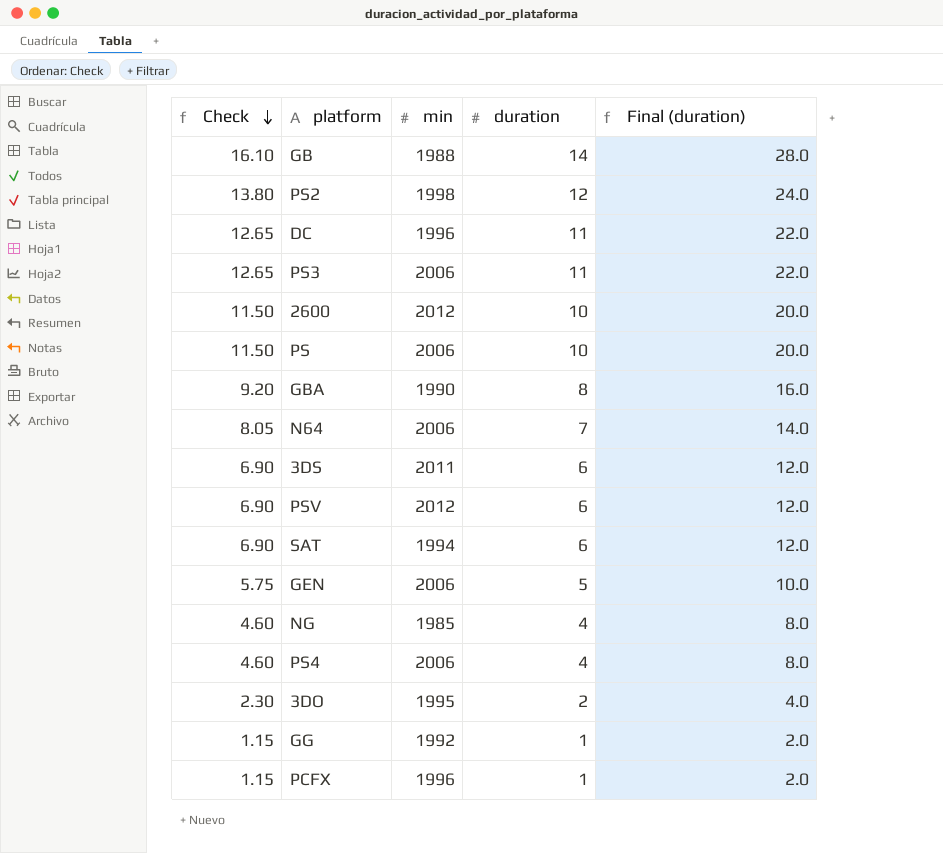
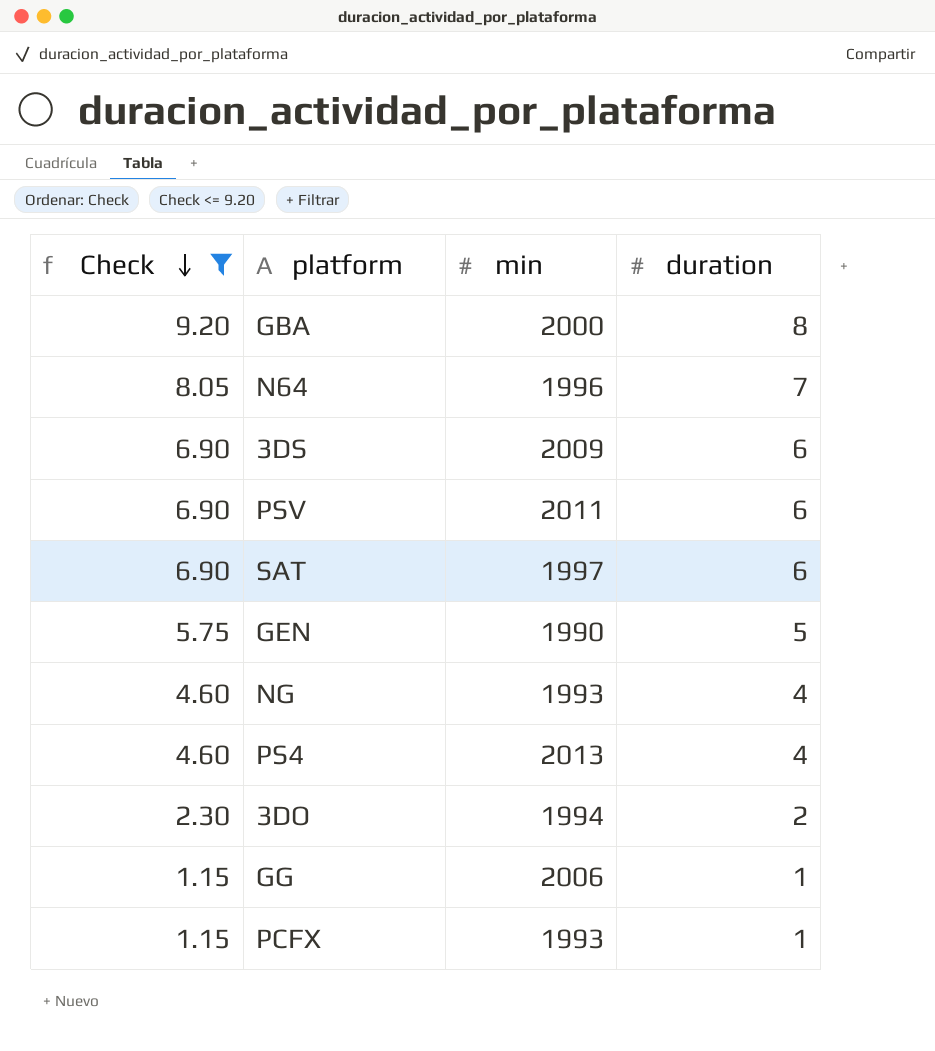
filter: none -> Check <= 9.20
column Final (duration) | formula: [duration] * 2 -> none
GBA | min: 1990 -> 2000
N64 | min: 2006 -> 1996
3DS | min: 2011 -> 2009
PSV | min: 2012 -> 2011
SAT | min: 1994 -> 1997
GEN | min: 2006 -> 1990
NG | min: 1985 -> 1993
PS4 | min: 2006 -> 2013
3DO | min: 1995 -> 1994
GG | min: 1992 -> 2006
PCFX | min: 1996 -> 1993

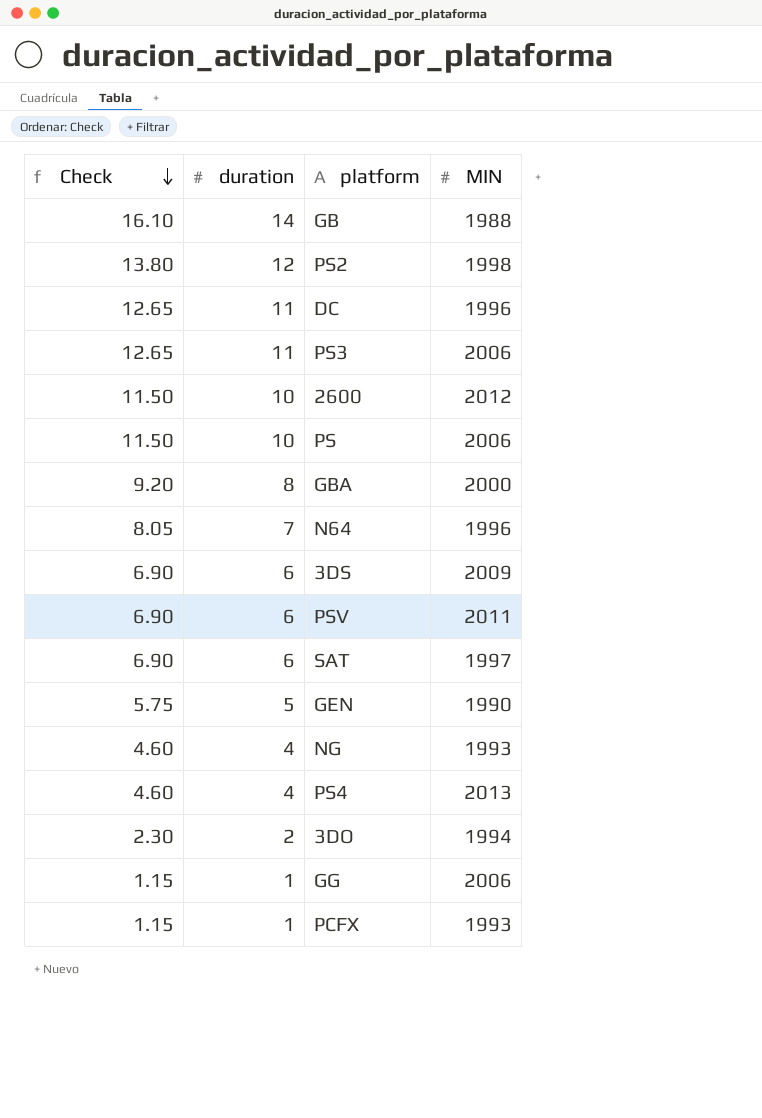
filter: Check <= 9.20 -> none
column duration | position: 4 -> 2
column name: min -> MIN

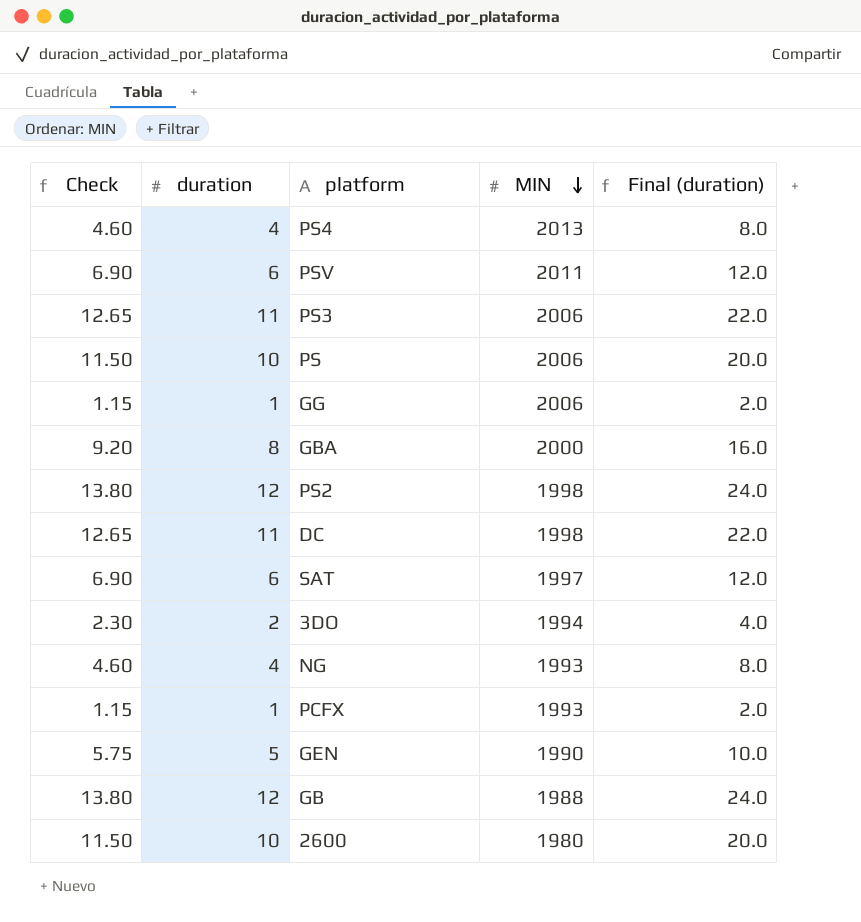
row order: Check descending -> MIN descending
column Final (duration) | formula: none -> [duration] * 2
row N64: 8.05 | 7 | 1996 -> none
row 3DS: 6.90 | 6 | 2009 -> none
DC | MIN: 1996 -> 1998
GB | Check: 16.10 -> 13.80
GB | duration: 14 -> 12
2600 | MIN: 2012 -> 1980

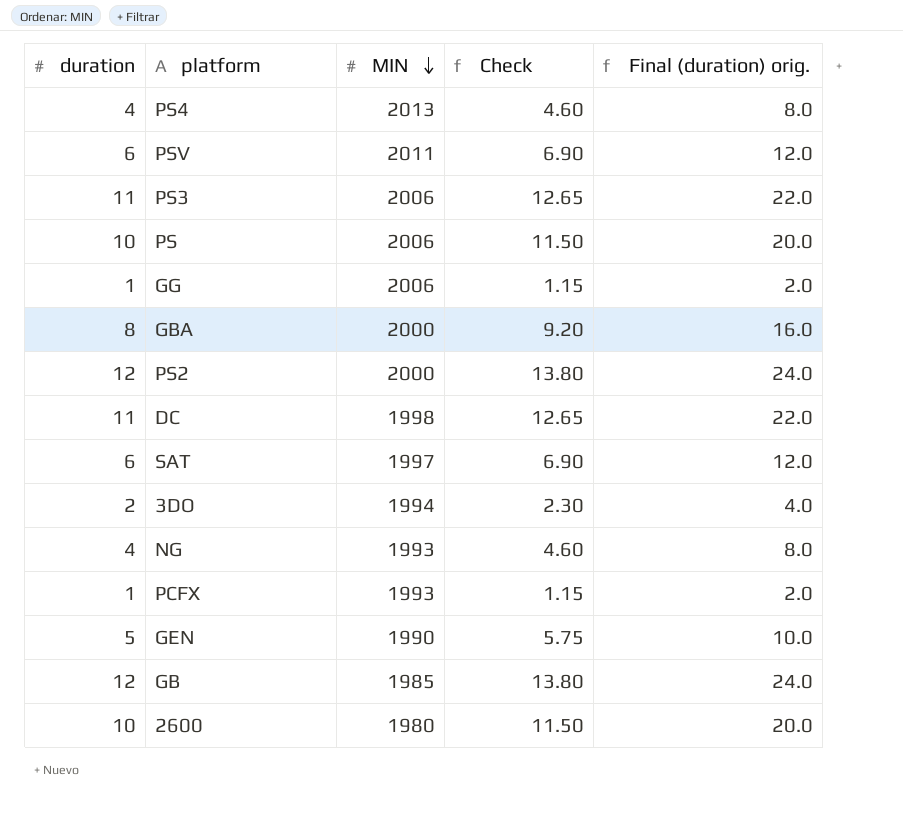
column Check | position: 1 -> 4
column name: Final (duration) -> Final (duration) orig.
PS2 | MIN: 1998 -> 2000
GB | MIN: 1988 -> 1985

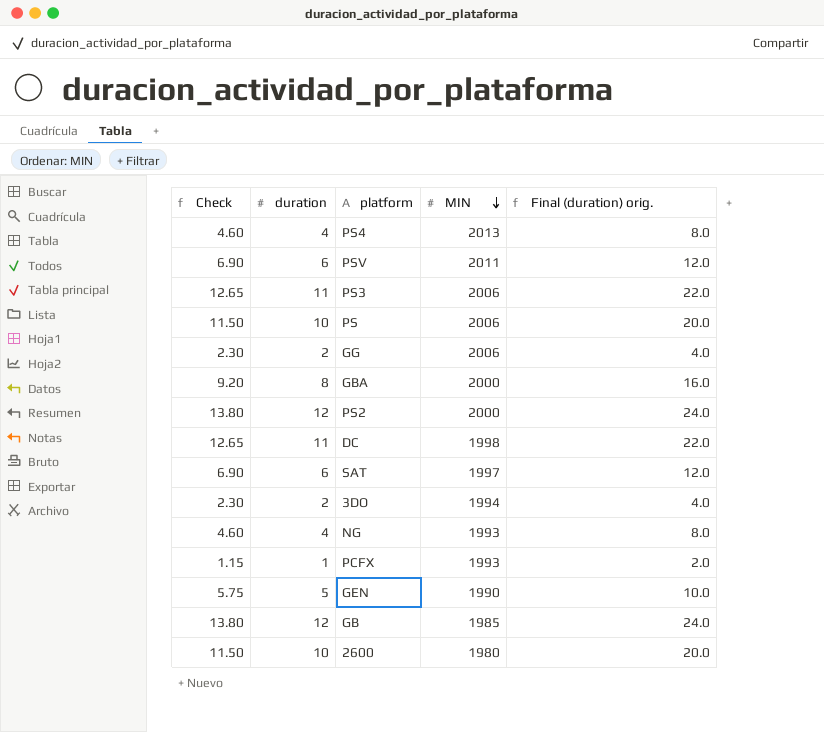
column Check | position: 4 -> 1
GG | Check: 1.15 -> 2.30
GG | duration: 1 -> 2
GG | Final (duration) orig.: 2.0 -> 4.0

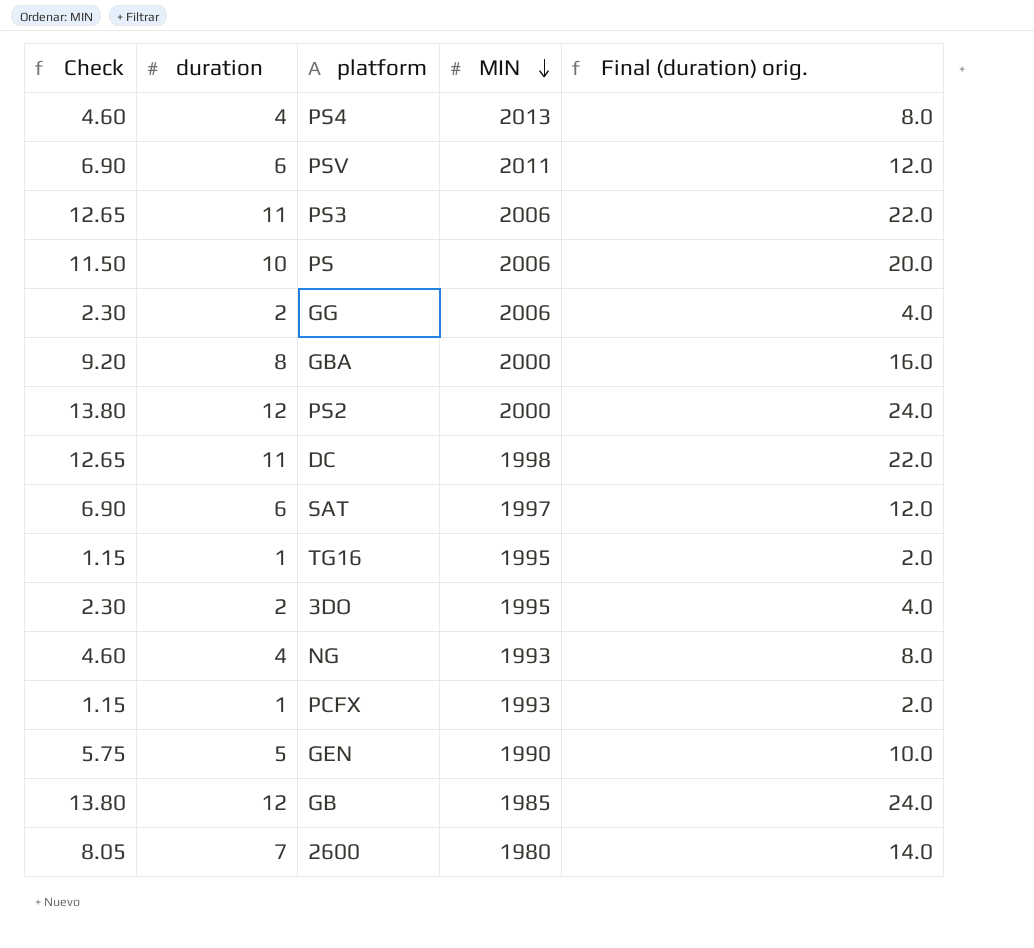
row TG16: none -> 1.15 | 1 | 1995 | 2.0
3DO | MIN: 1994 -> 1995
2600 | Check: 11.50 -> 8.05
2600 | duration: 10 -> 7
2600 | Final (duration) orig.: 20.0 -> 14.0

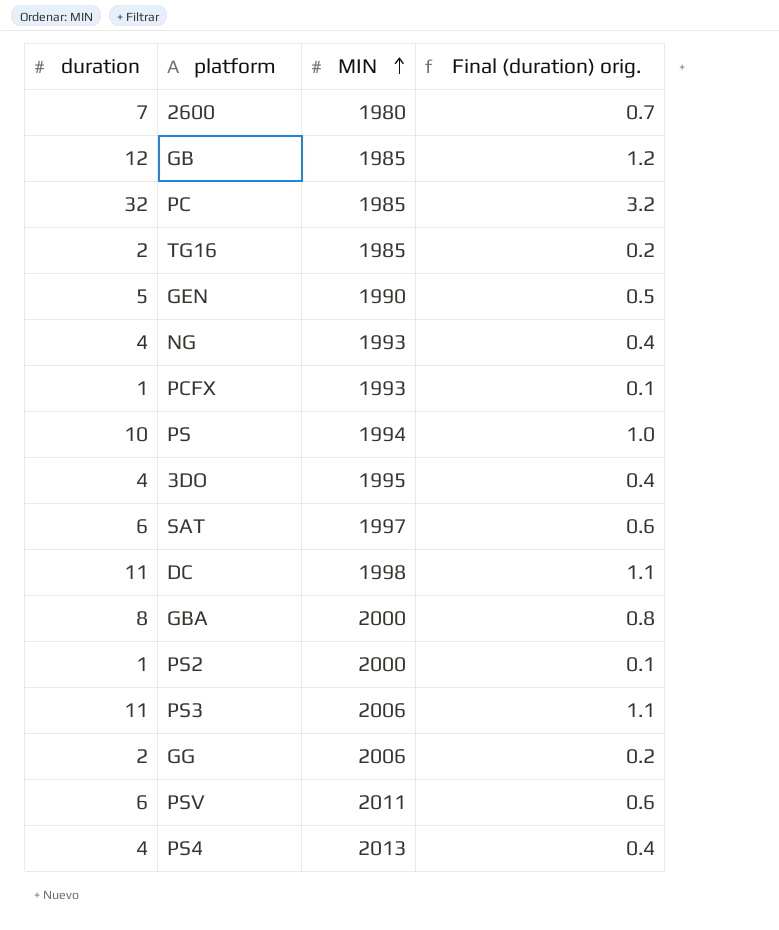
row order: MIN descending -> MIN ascending
column Check | formula: [duration] * 1.15 -> none
column Final (duration) orig. | formula: [duration] * 2 -> [duration] * 0.1
row PC: none -> 32 | 1985 | 3.2
TG16 | duration: 1 -> 2
TG16 | MIN: 1995 -> 1985
PS | MIN: 2006 -> 1994
3DO | duration: 2 -> 4
PS2 | duration: 12 -> 1

